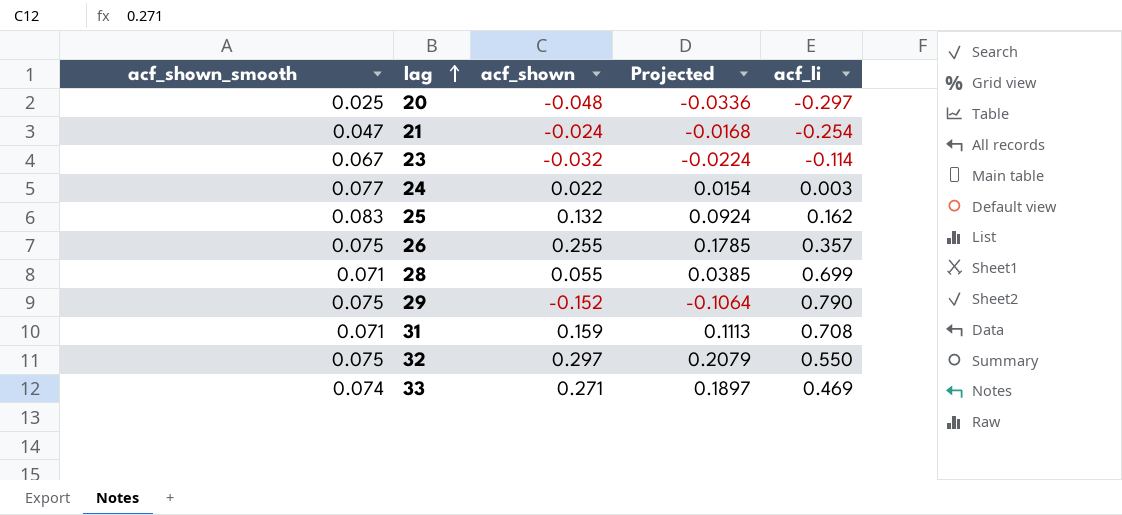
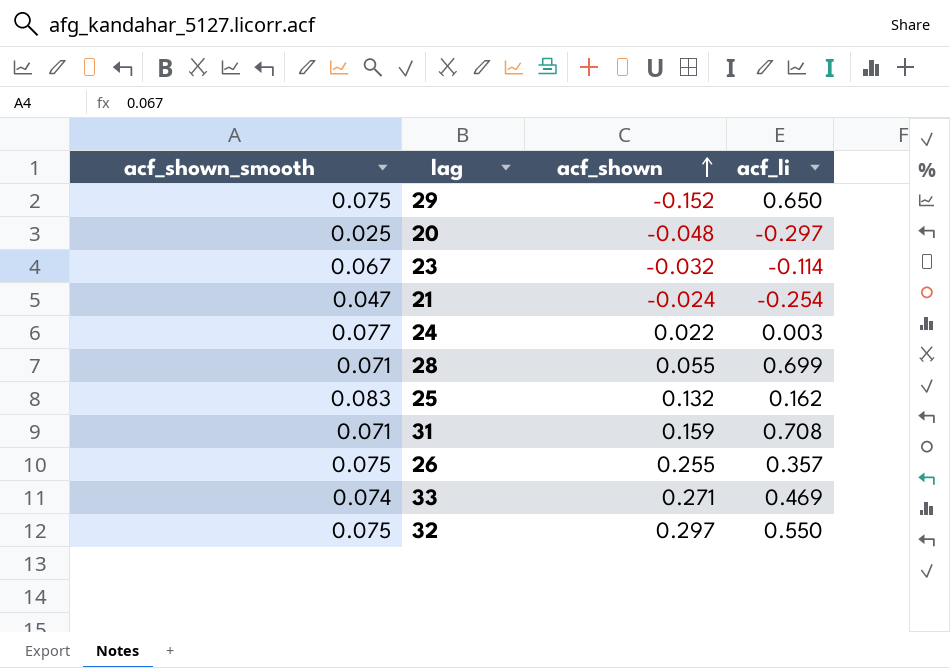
row order: lag ascending -> acf_shown ascending
column Projected | formula: [acf_shown] * 0.7 -> none
29 | acf_li: 0.790 -> 0.650

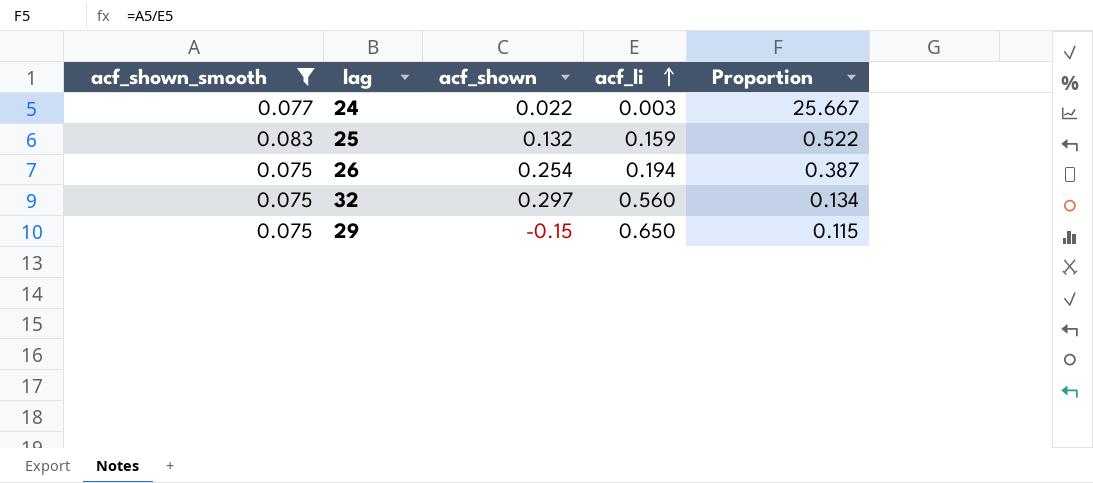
filter: none -> acf_shown_smooth >= 0.075
row order: acf_shown ascending -> acf_li ascending
column Proportion | formula: none -> [acf_shown_smooth] / [acf_li]
25 | acf_li: 0.162 -> 0.159
26 | acf_shown: 0.255 -> 0.254
26 | acf_li: 0.357 -> 0.194
32 | acf_li: 0.550 -> 0.560
29 | acf_shown: -0.152 -> -0.15

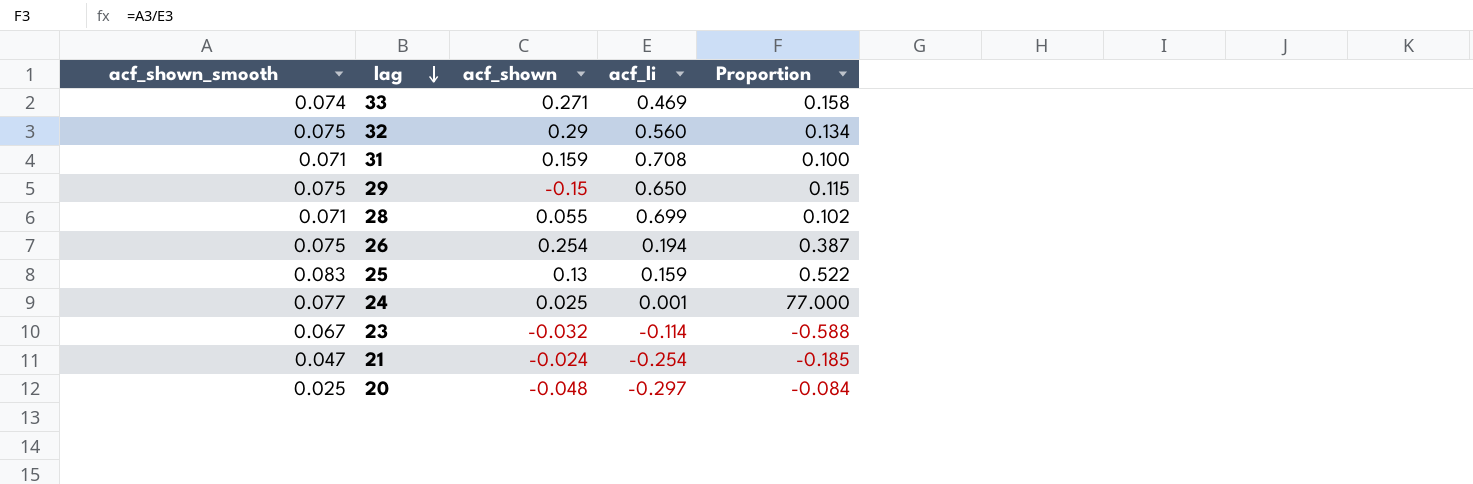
filter: acf_shown_smooth >= 0.075 -> none
row order: acf_li ascending -> lag descending
32 | acf_shown: 0.297 -> 0.29
25 | acf_shown: 0.132 -> 0.13
24 | acf_shown: 0.022 -> 0.025
24 | acf_li: 0.003 -> 0.001
24 | Proportion: 25.667 -> 77.000

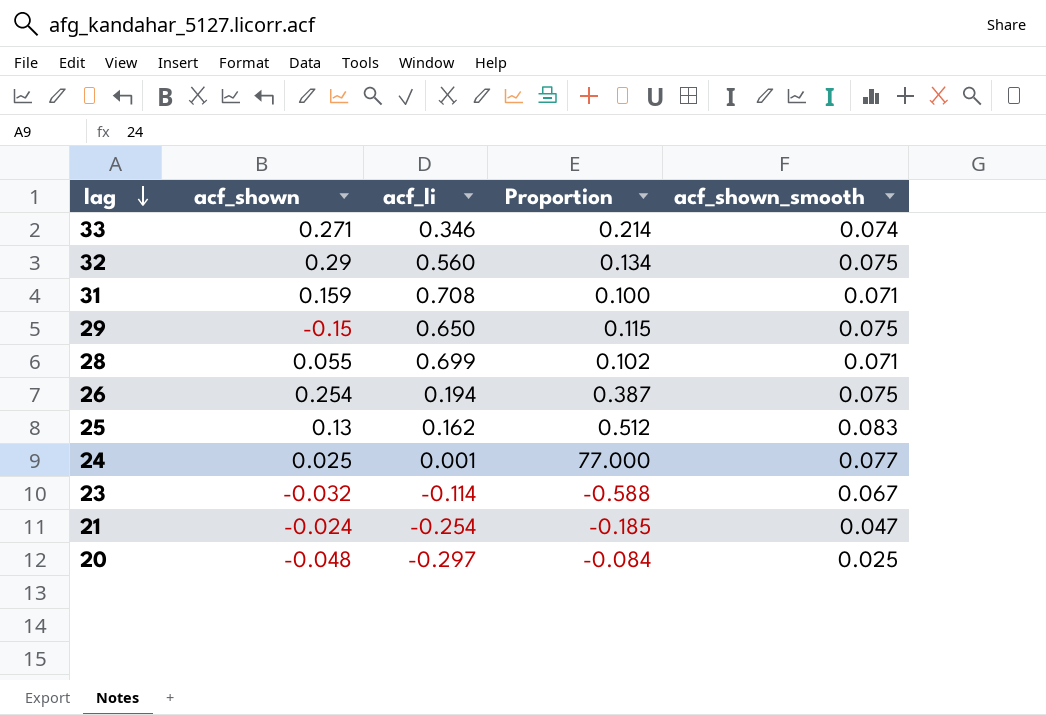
column acf_shown_smooth | position: 1 -> 5
33 | acf_li: 0.469 -> 0.346
33 | Proportion: 0.158 -> 0.214
25 | acf_li: 0.159 -> 0.162
25 | Proportion: 0.522 -> 0.512

